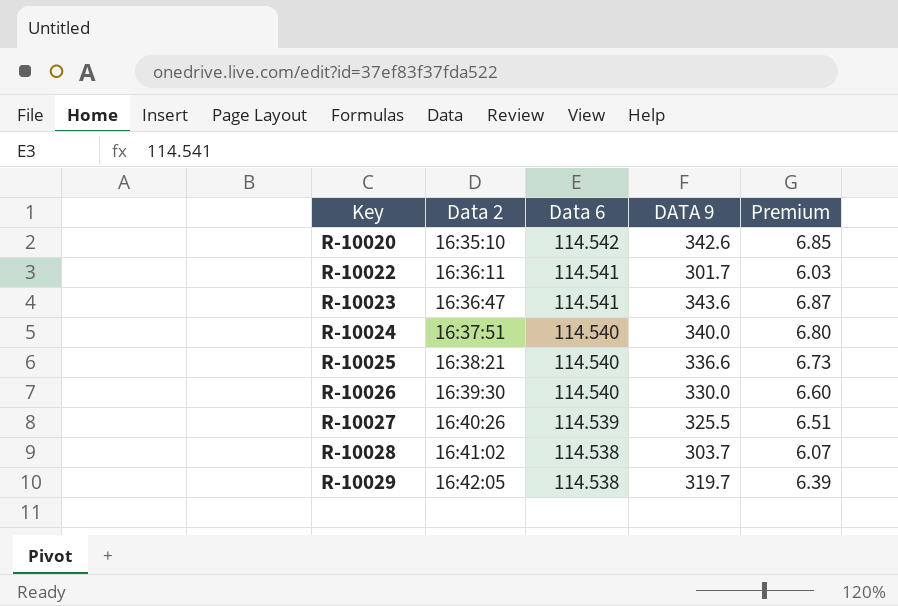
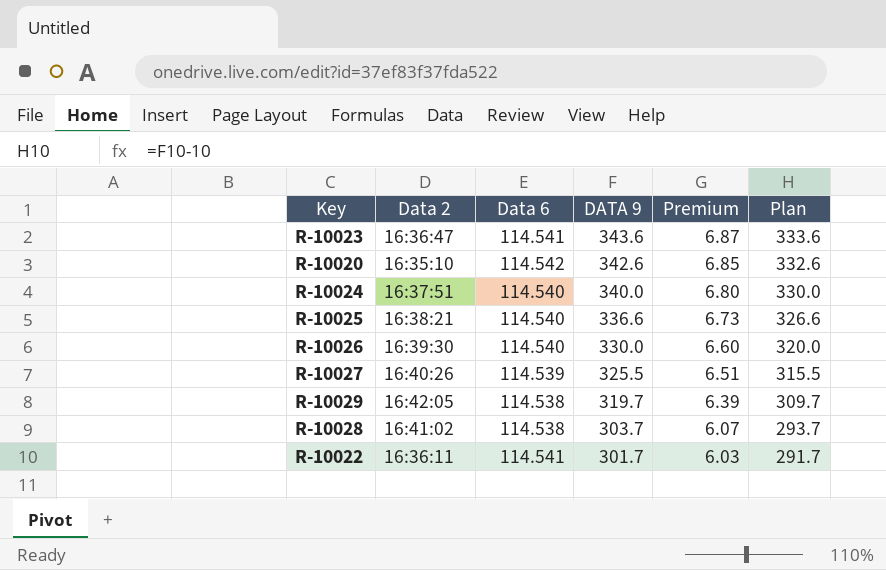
row order: Key ascending -> DATA 9 descending
column Plan | formula: none -> [DATA 9] - 10

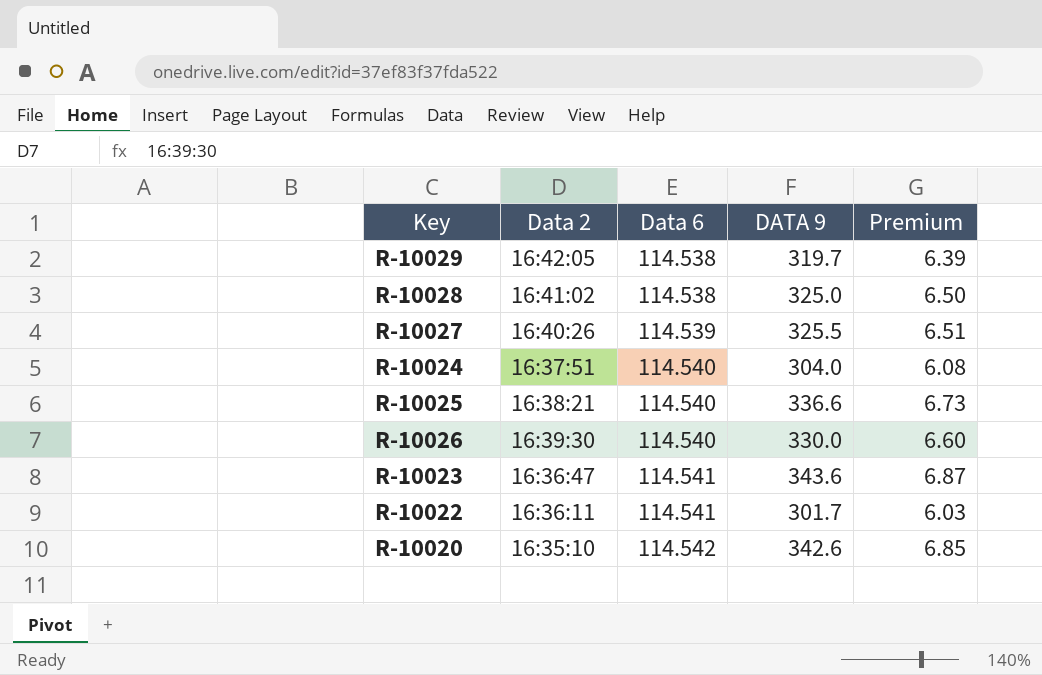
row order: DATA 9 descending -> Data 6 ascending
column Plan | formula: [DATA 9] - 10 -> none
R-10028 | DATA 9: 303.7 -> 325.0
R-10028 | Premium: 6.07 -> 6.50
R-10024 | DATA 9: 340.0 -> 304.0
R-10024 | Premium: 6.80 -> 6.08

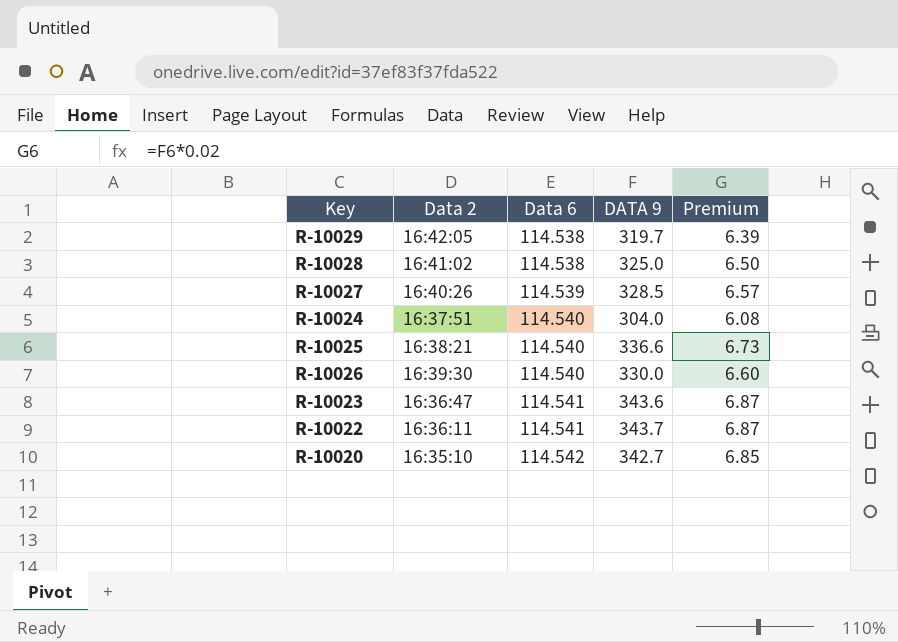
R-10027 | DATA 9: 325.5 -> 328.5
R-10027 | Premium: 6.51 -> 6.57
R-10022 | DATA 9: 301.7 -> 343.7
R-10022 | Premium: 6.03 -> 6.87
R-10020 | DATA 9: 342.6 -> 342.7

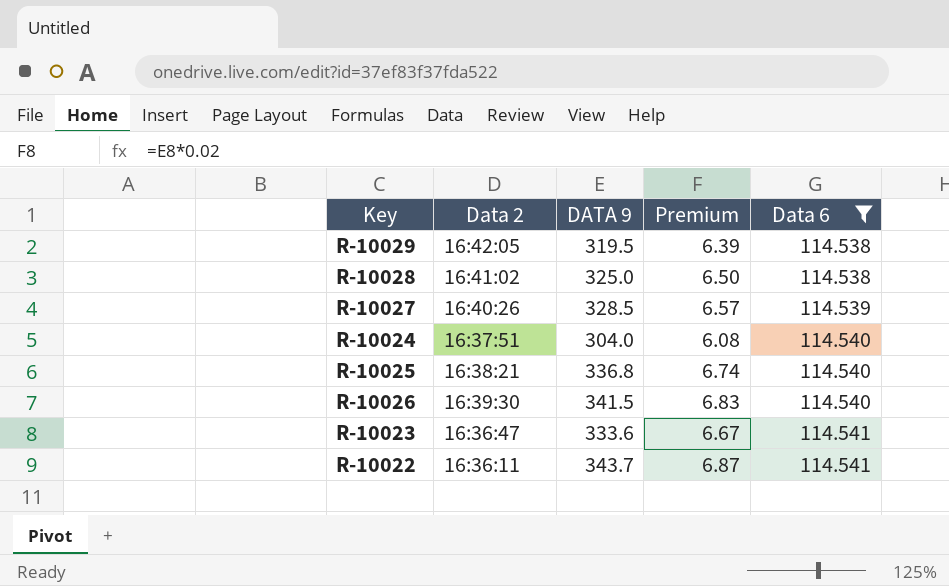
filter: none -> Data 6 != 114.542
column Data 6 | position: 3 -> 5
R-10029 | DATA 9: 319.7 -> 319.5
R-10025 | DATA 9: 336.6 -> 336.8
R-10025 | Premium: 6.73 -> 6.74
R-10026 | DATA 9: 330.0 -> 341.5
R-10026 | Premium: 6.60 -> 6.83
R-10023 | DATA 9: 343.6 -> 333.6
R-10023 | Premium: 6.87 -> 6.67

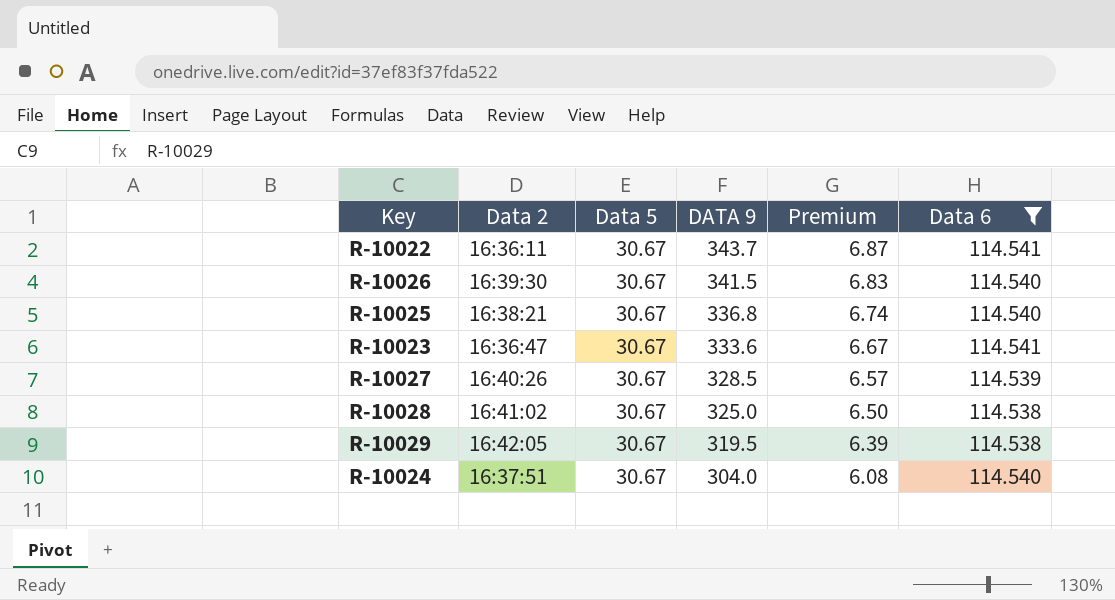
row order: Data 6 ascending -> DATA 9 descending
column Data 5 | position: none -> 3

